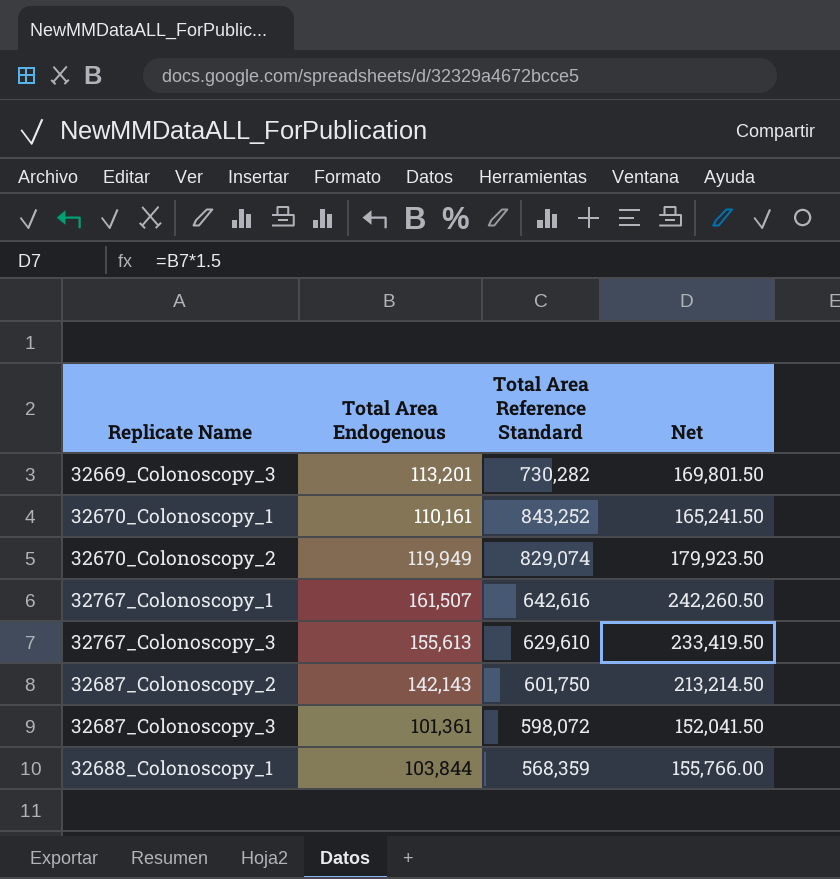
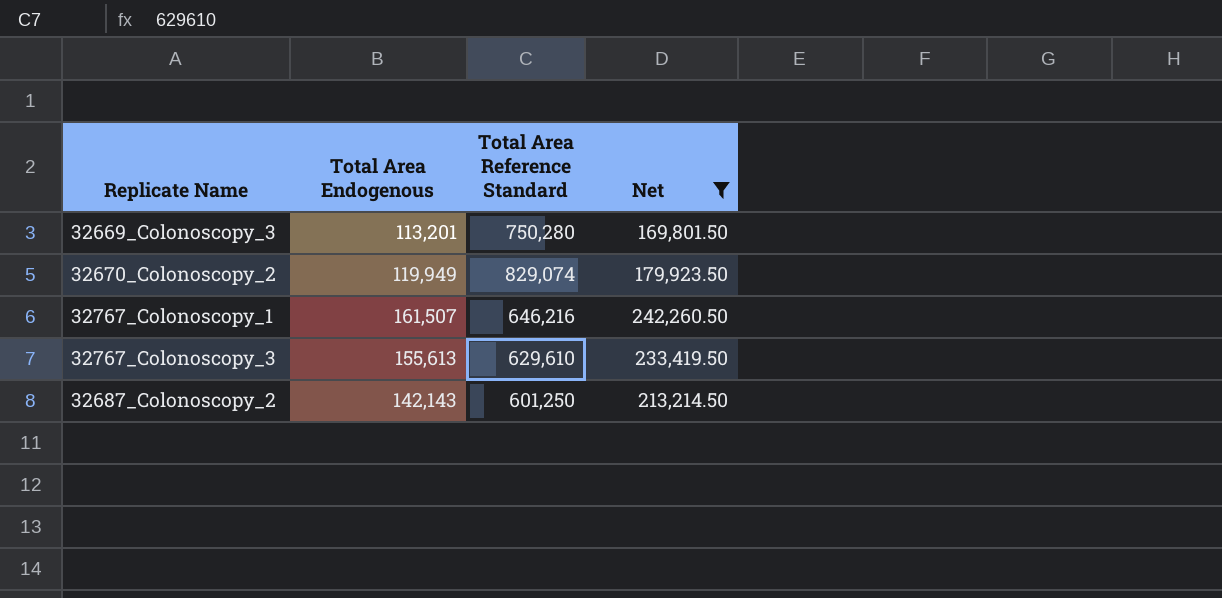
filter: none -> Net >= 169,801.50
32669_Colonoscopy_3 | Total Area Reference Standard: 730,282 -> 750,280
32767_Colonoscopy_1 | Total Area Reference Standard: 642,616 -> 646,216
32687_Colonoscopy_2 | Total Area Reference Standard: 601,750 -> 601,250

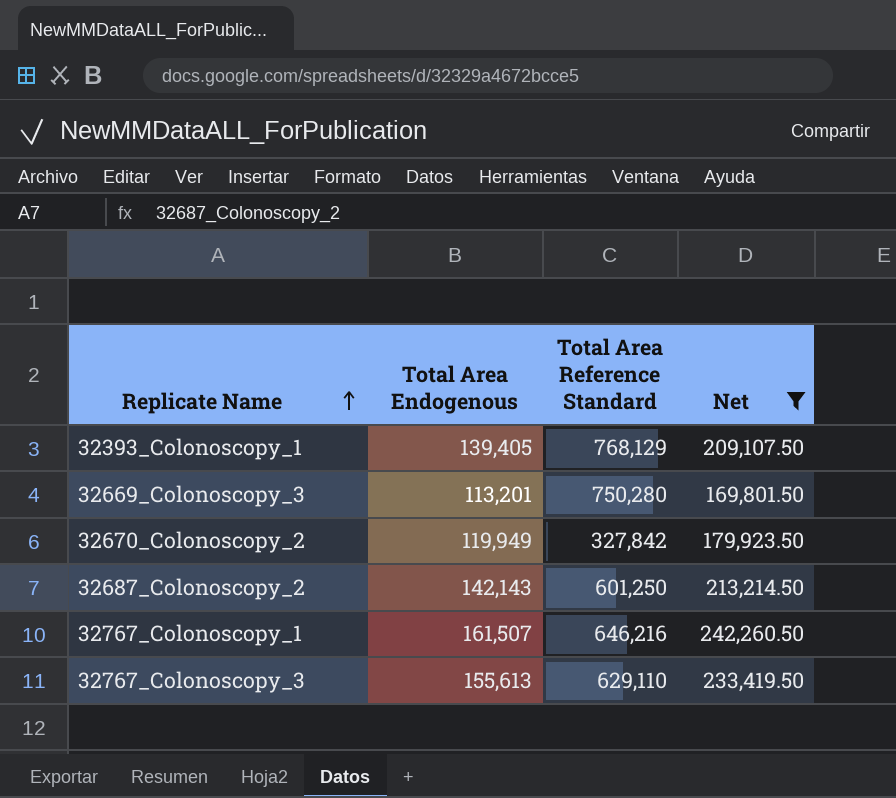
row order: none -> Replicate Name ascending
row 32393_Colonoscopy_1: none -> 139,405 | 768,129 | 209,107.50
32670_Colonoscopy_2 | Total Area Reference Standard: 829,074 -> 327,842
32767_Colonoscopy_3 | Total Area Reference Standard: 629,610 -> 629,110

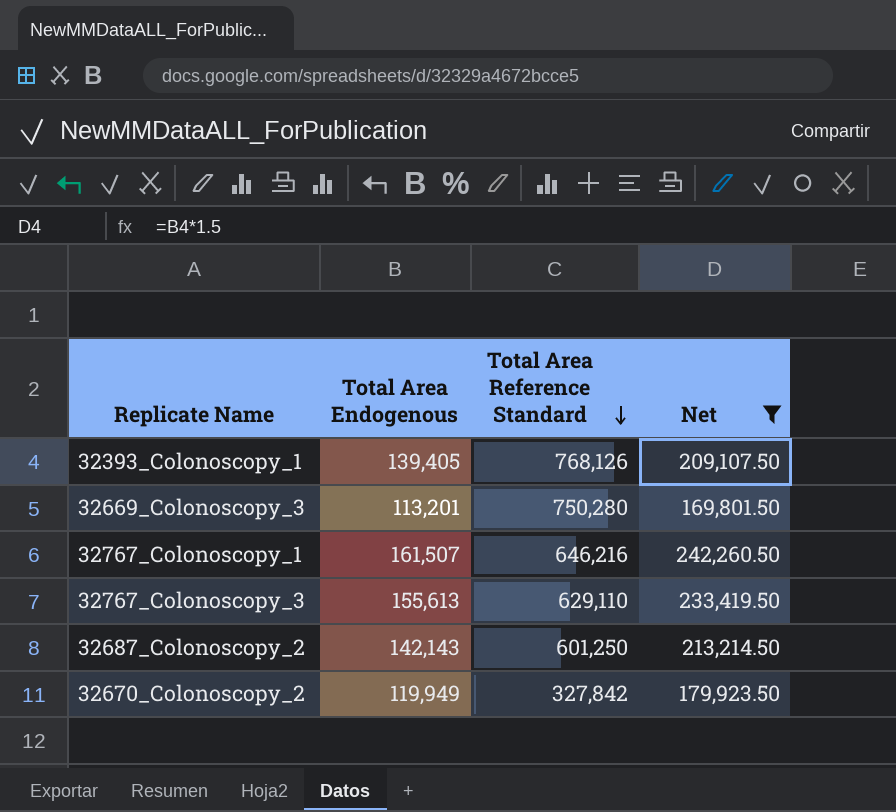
row order: Replicate Name ascending -> Total Area Reference Standard descending
32393_Colonoscopy_1 | Total Area Reference Standard: 768,129 -> 768,126

